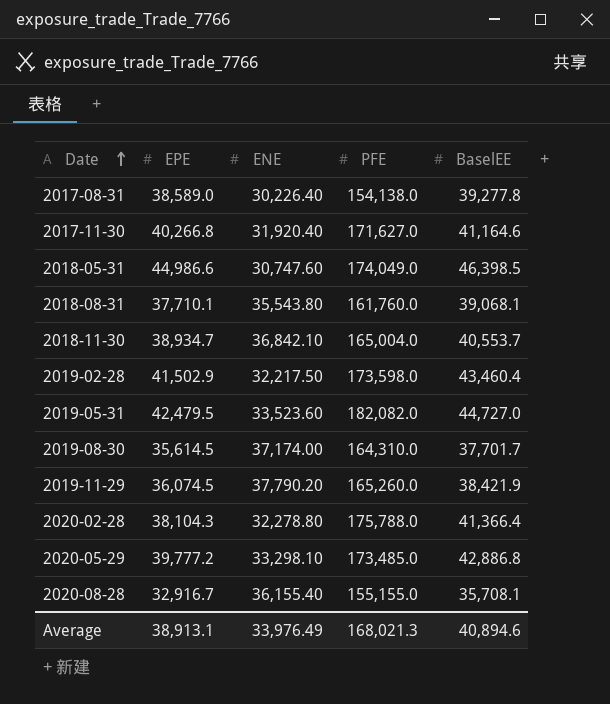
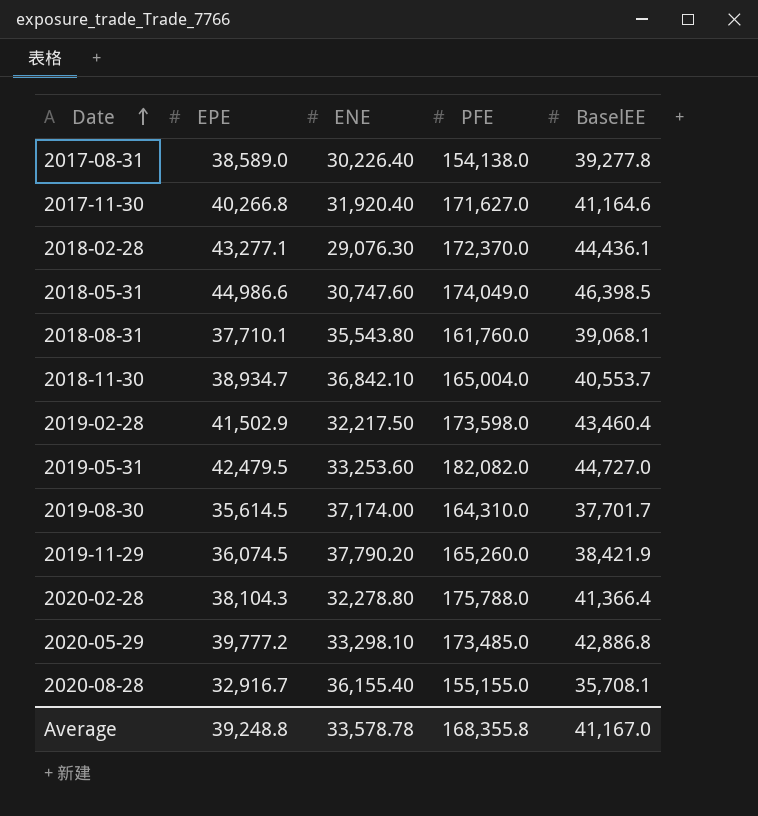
row 2018-02-28: none -> 43,277.1 | 29,076.30 | 172,370.0 | 44,436.1
2019-05-31 | ENE: 33,523.60 -> 33,253.60
Average | EPE: 38,913.1 -> 39,248.8
Average | ENE: 33,976.49 -> 33,578.78
Average | PFE: 168,021.3 -> 168,355.8
Average | BaselEE: 40,894.6 -> 41,167.0

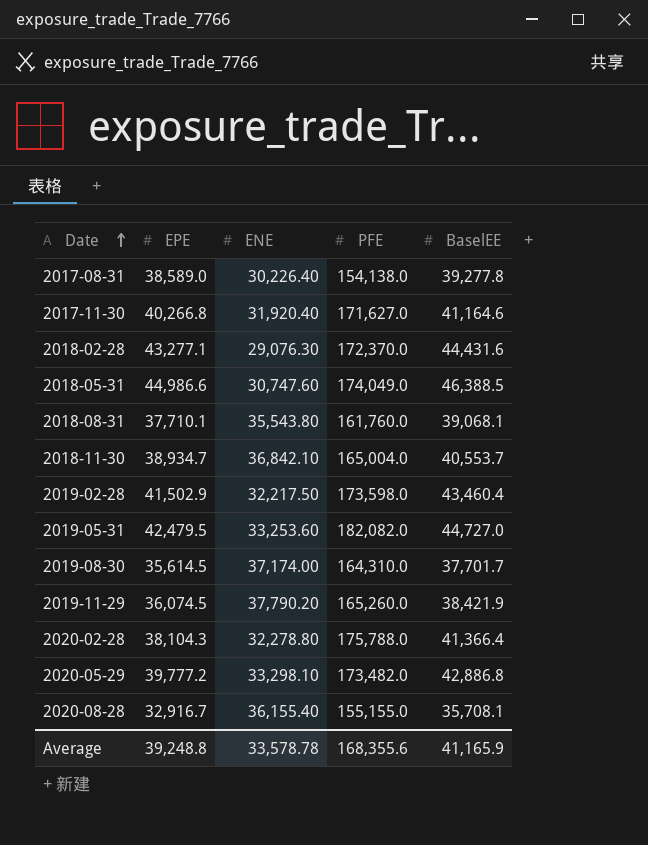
2018-02-28 | BaselEE: 44,436.1 -> 44,431.6
2018-05-31 | BaselEE: 46,398.5 -> 46,388.5
2020-05-29 | PFE: 173,485.0 -> 173,482.0
Average | PFE: 168,355.8 -> 168,355.6
Average | BaselEE: 41,167.0 -> 41,165.9

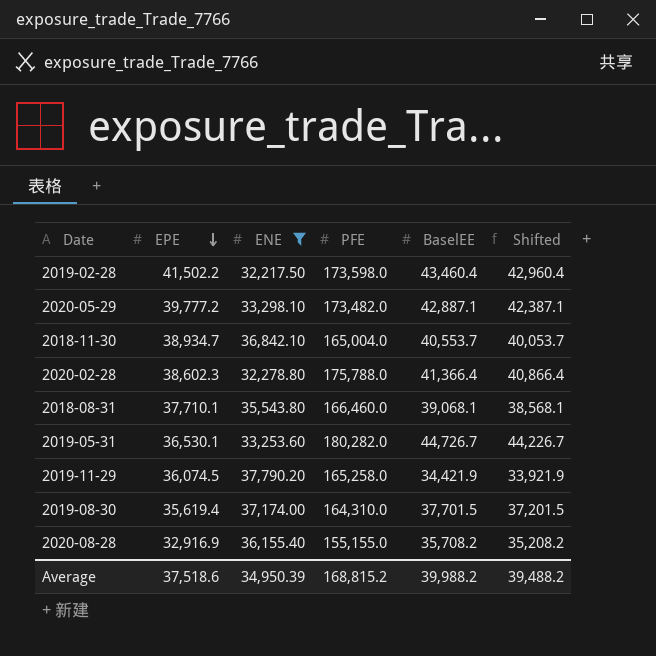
filter: none -> ENE >= 32,217.50
row order: Date ascending -> EPE descending
column Shifted | formula: none -> [BaselEE] - 500
2019-02-28 | EPE: 41,502.9 -> 41,502.2
2020-05-29 | BaselEE: 42,886.8 -> 42,887.1
2020-02-28 | EPE: 38,104.3 -> 38,602.3
2018-08-31 | PFE: 161,760.0 -> 166,460.0
2019-05-31 | EPE: 42,479.5 -> 36,530.1
2019-05-31 | PFE: 182,082.0 -> 180,282.0
2019-05-31 | BaselEE: 44,727.0 -> 44,726.7
2019-11-29 | PFE: 165,260.0 -> 165,258.0
2019-11-29 | BaselEE: 38,421.9 -> 34,421.9
2019-08-30 | EPE: 35,614.5 -> 35,619.4
2019-08-30 | BaselEE: 37,701.7 -> 37,701.5
2020-08-28 | EPE: 32,916.7 -> 32,916.9
2020-08-28 | BaselEE: 35,708.1 -> 35,708.2
Average | EPE: 39,248.8 -> 37,518.6
Average | ENE: 33,578.78 -> 34,950.39
Average | PFE: 168,355.6 -> 168,815.2
Average | BaselEE: 41,165.9 -> 39,988.2

